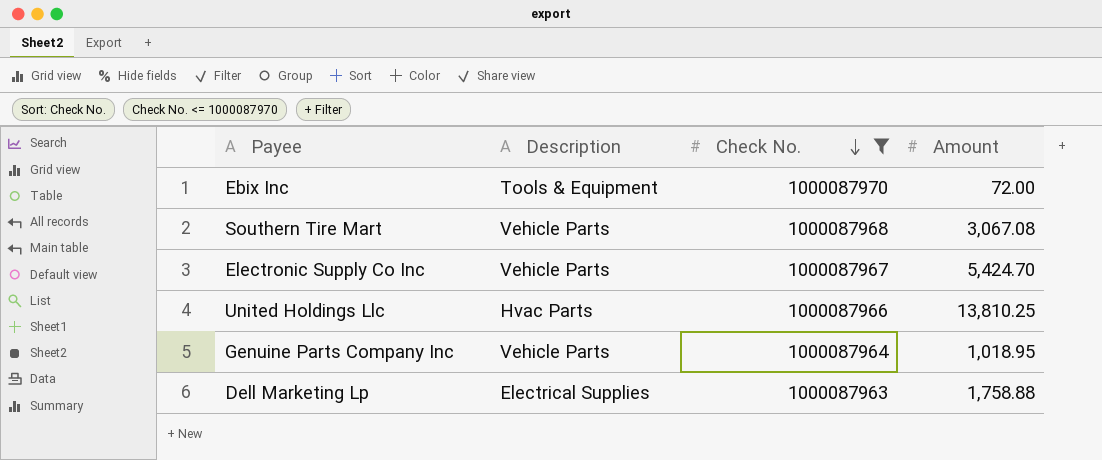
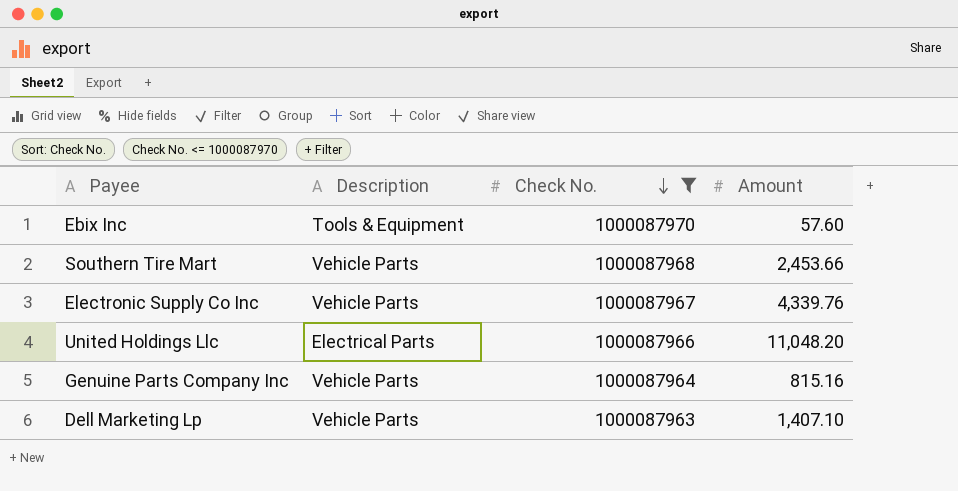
Ebix Inc | Amount: 72.00 -> 57.60
Southern Tire Mart | Amount: 3,067.08 -> 2,453.66
Electronic Supply Co Inc | Amount: 5,424.70 -> 4,339.76
United Holdings Llc | Description: Hvac Parts -> Electrical Parts
United Holdings Llc | Amount: 13,810.25 -> 11,048.20
Genuine Parts Company Inc | Amount: 1,018.95 -> 815.16
Dell Marketing Lp | Description: Electrical Supplies -> Vehicle Parts
Dell Marketing Lp | Amount: 1,758.88 -> 1,407.10

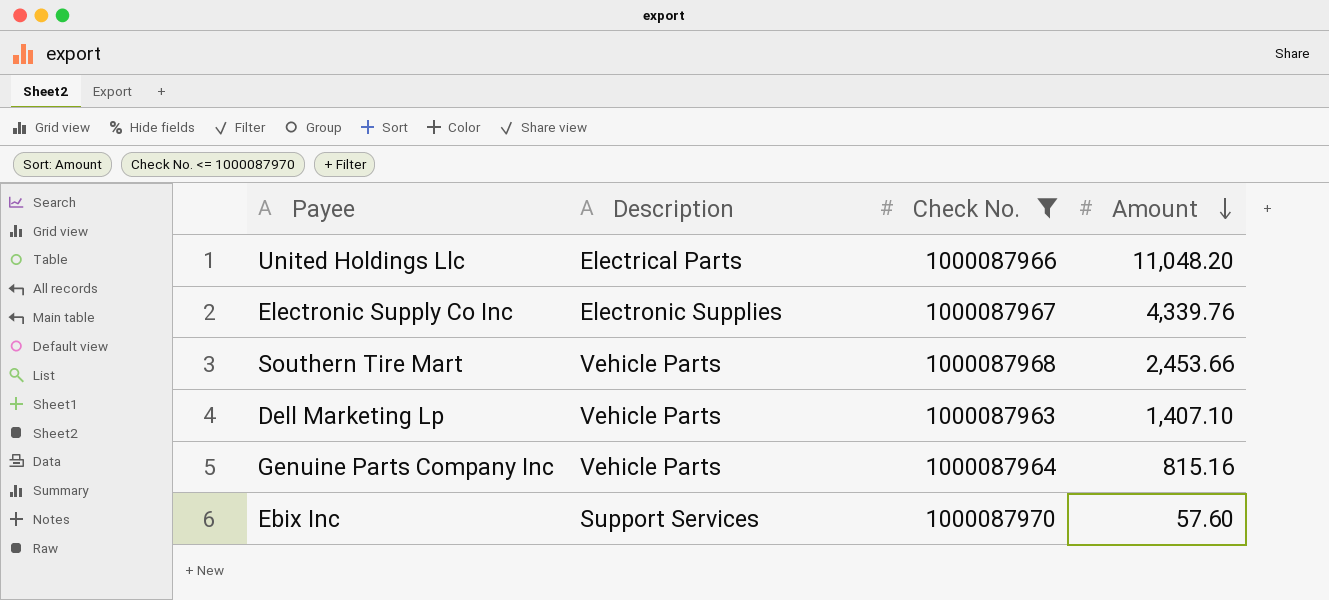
row order: Check No. descending -> Amount descending
Electronic Supply Co Inc | Description: Vehicle Parts -> Electronic Supplies
Ebix Inc | Description: Tools & Equipment -> Support Services

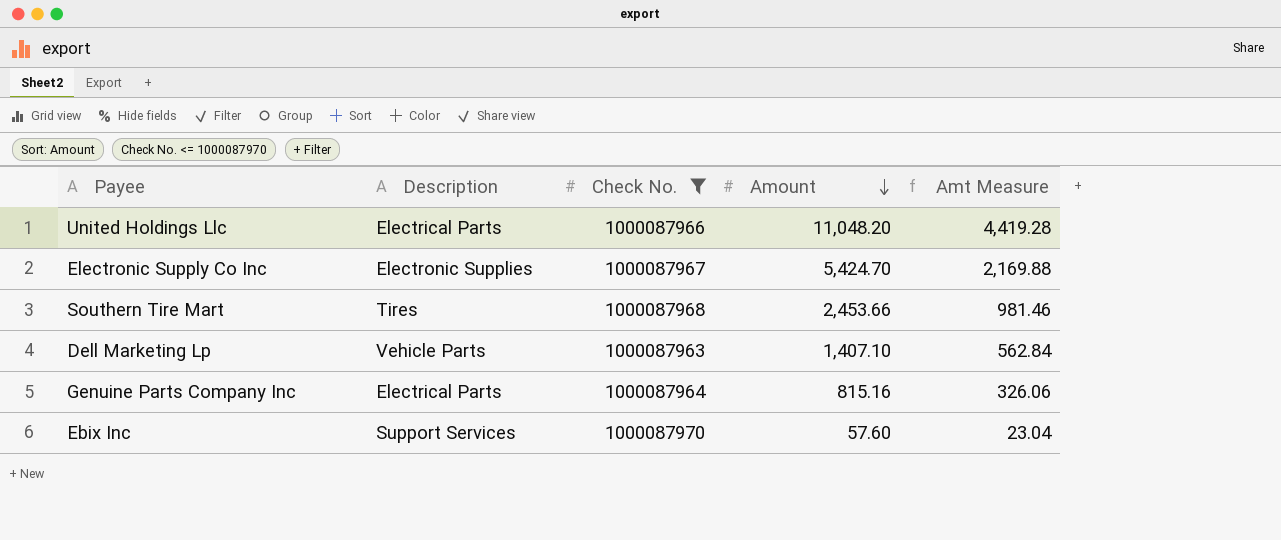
column Amt Measure | formula: none -> [Amount] * 0.4
Electronic Supply Co Inc | Amount: 4,339.76 -> 5,424.70
Southern Tire Mart | Description: Vehicle Parts -> Tires
Genuine Parts Company Inc | Description: Vehicle Parts -> Electrical Parts

